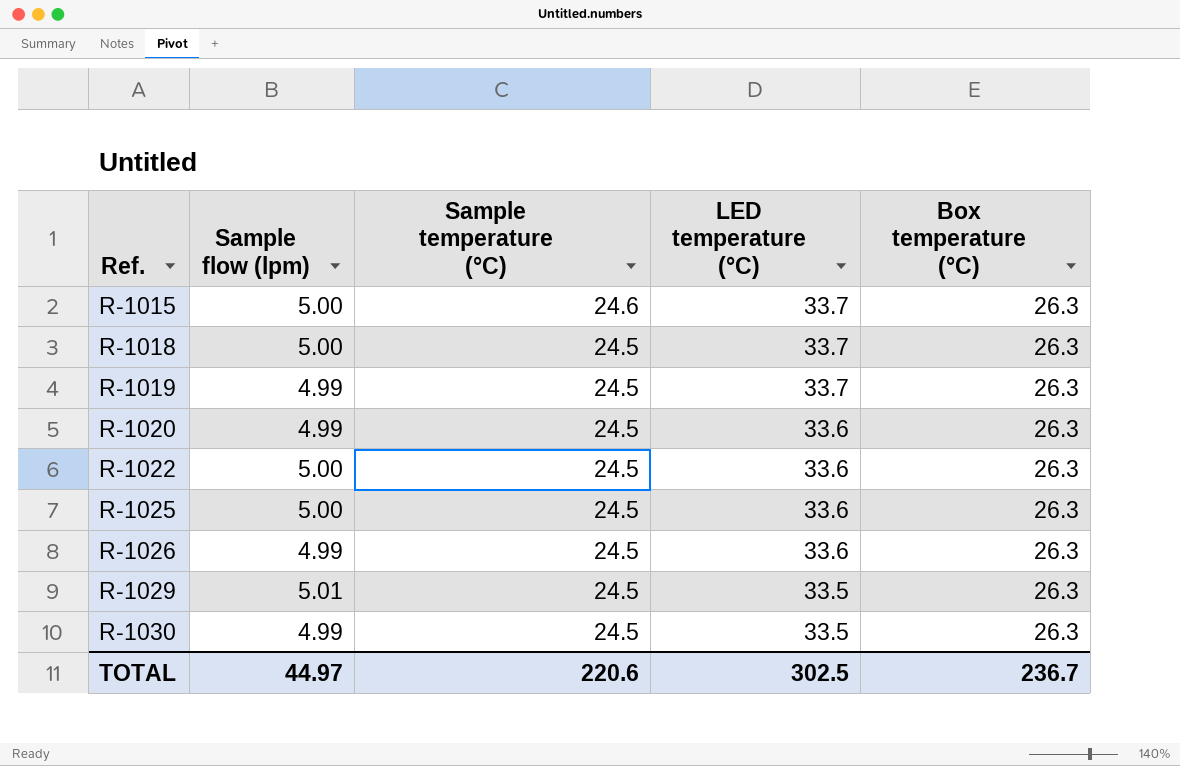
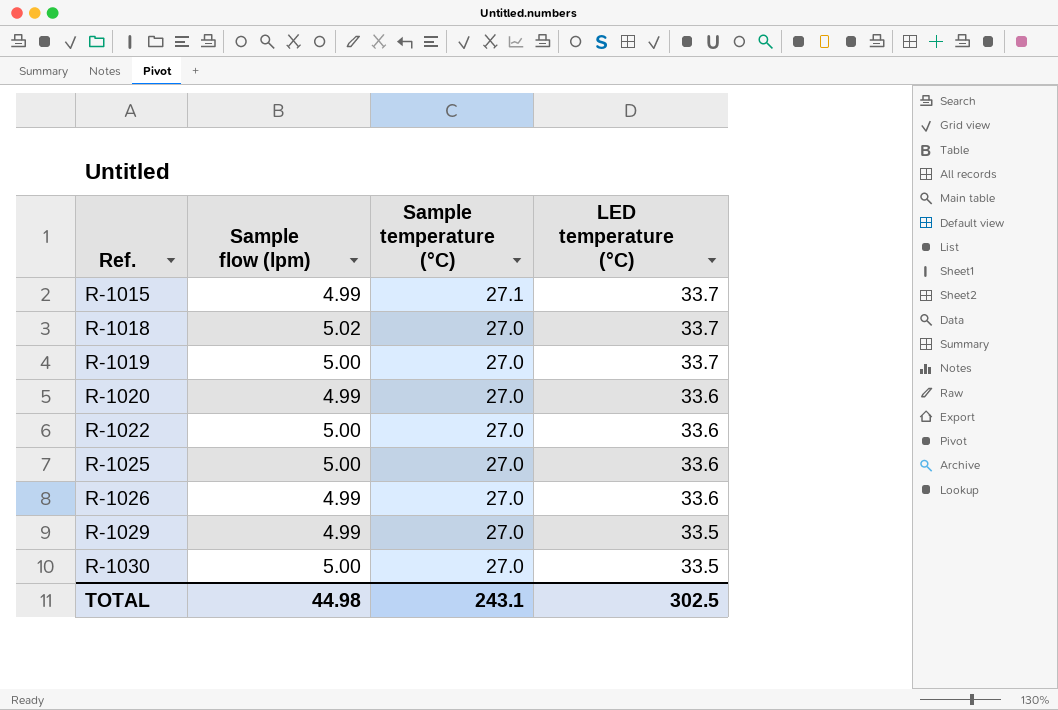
column Box temperature (°C) | position: 5 -> none
R-1015 | Sample flow (lpm): 5.00 -> 4.99
R-1015 | Sample temperature (°C): 24.6 -> 27.1
R-1018 | Sample flow (lpm): 5.00 -> 5.02
R-1018 | Sample temperature (°C): 24.5 -> 27.0
R-1019 | Sample flow (lpm): 4.99 -> 5.00
R-1019 | Sample temperature (°C): 24.5 -> 27.0
R-1020 | Sample temperature (°C): 24.5 -> 27.0
R-1022 | Sample temperature (°C): 24.5 -> 27.0
R-1025 | Sample temperature (°C): 24.5 -> 27.0
R-1026 | Sample temperature (°C): 24.5 -> 27.0
R-1029 | Sample flow (lpm): 5.01 -> 4.99
R-1029 | Sample temperature (°C): 24.5 -> 27.0
R-1030 | Sample flow (lpm): 4.99 -> 5.00
R-1030 | Sample temperature (°C): 24.5 -> 27.0
TOTAL | Sample flow (lpm): 44.97 -> 44.98
TOTAL | Sample temperature (°C): 220.6 -> 243.1

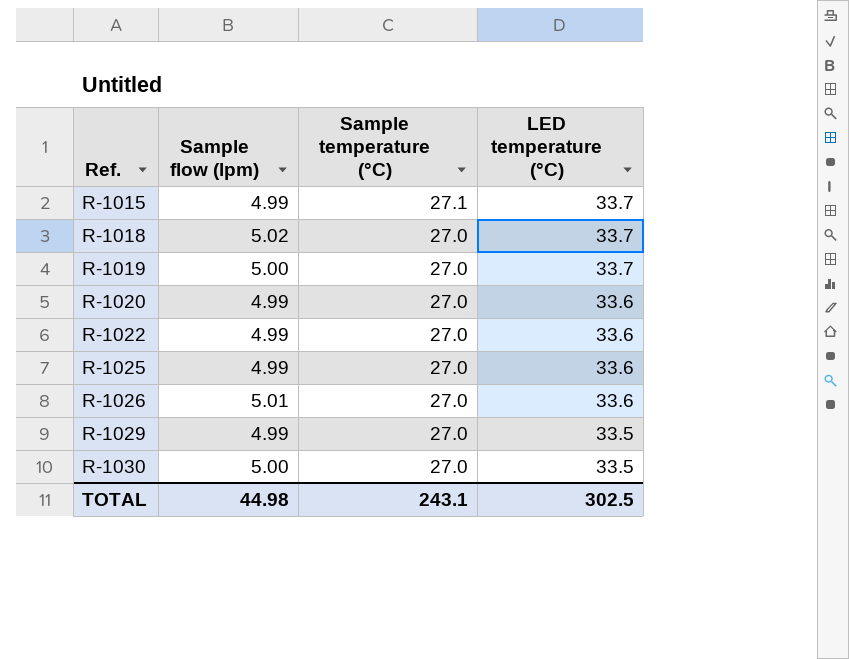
R-1022 | Sample flow (lpm): 5.00 -> 4.99
R-1025 | Sample flow (lpm): 5.00 -> 4.99
R-1026 | Sample flow (lpm): 4.99 -> 5.01

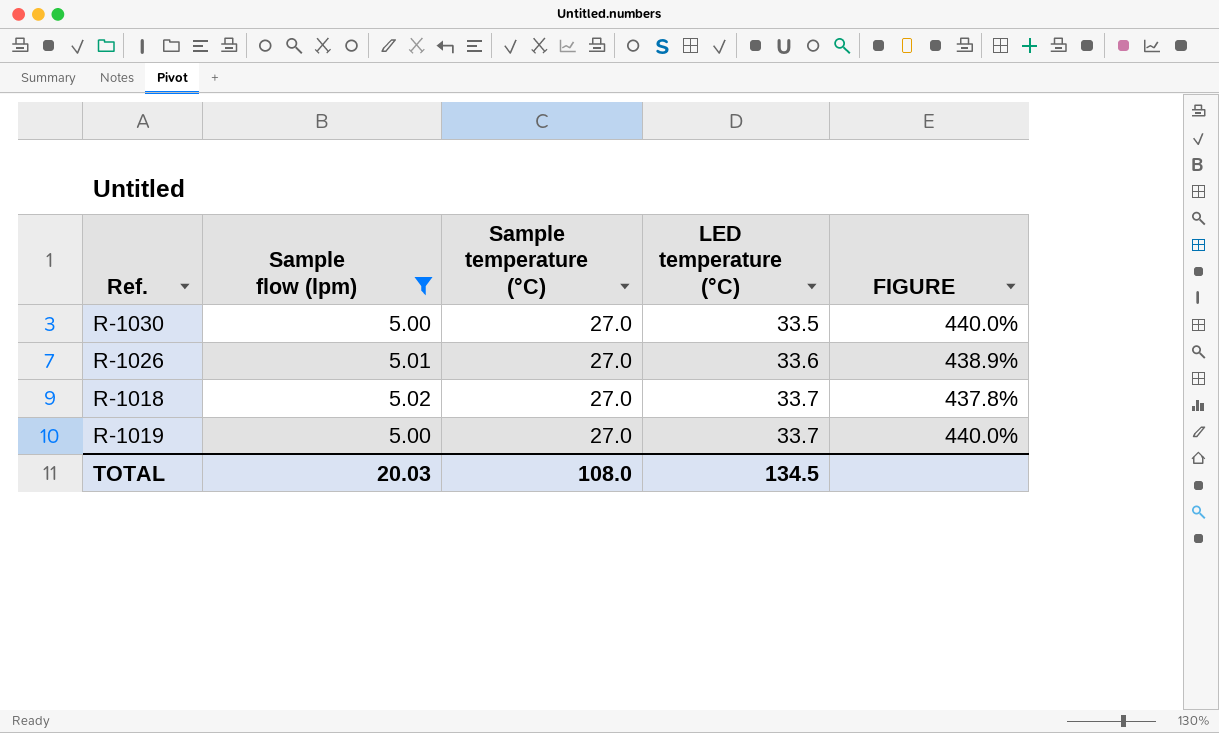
filter: none -> Sample flow (lpm) != 4.99
row order: Ref. ascending -> LED temperature (°C) ascending
column FIGURE | formula: none -> ([Sample temperature (°C)] - [Sample flow (lpm)]) / [Sample flow (lpm)]
TOTAL | Sample flow (lpm): 44.98 -> 20.03
TOTAL | Sample temperature (°C): 243.1 -> 108.0
TOTAL | LED temperature (°C): 302.5 -> 134.5

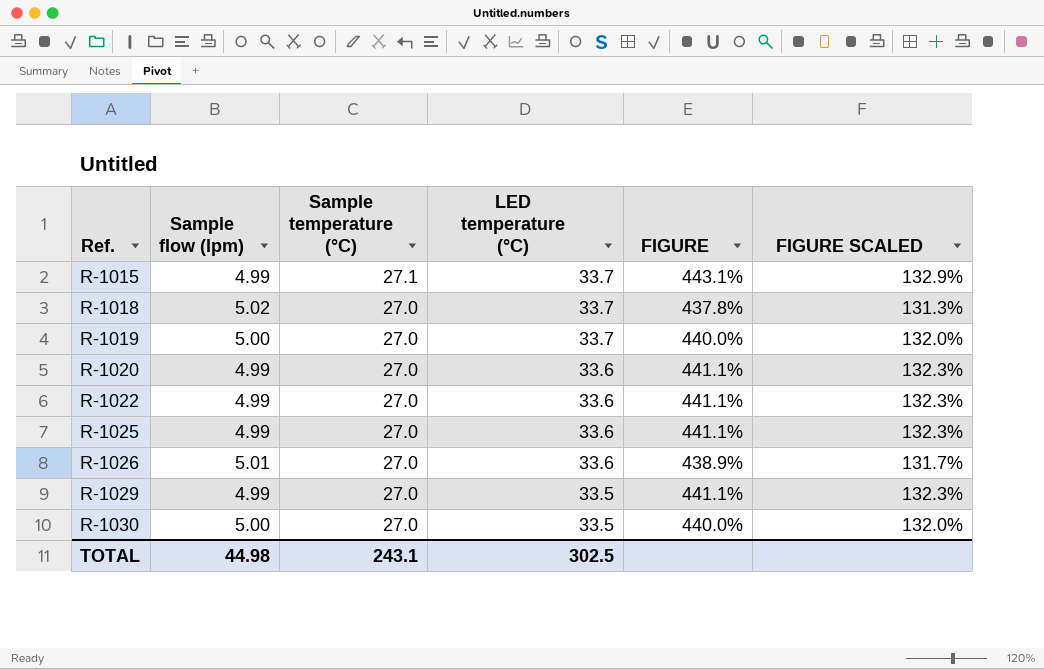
filter: Sample flow (lpm) != 4.99 -> none
row order: LED temperature (°C) ascending -> Ref. ascending
column FIGURE SCALED | formula: none -> [FIGURE] * 0.3
TOTAL | Sample flow (lpm): 20.03 -> 44.98
TOTAL | Sample temperature (°C): 108.0 -> 243.1
TOTAL | LED temperature (°C): 134.5 -> 302.5

